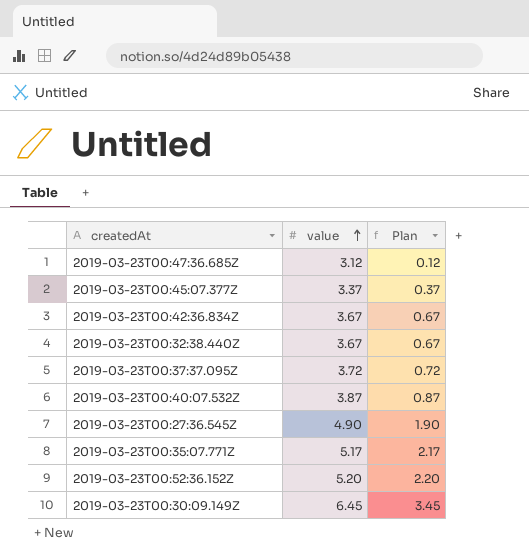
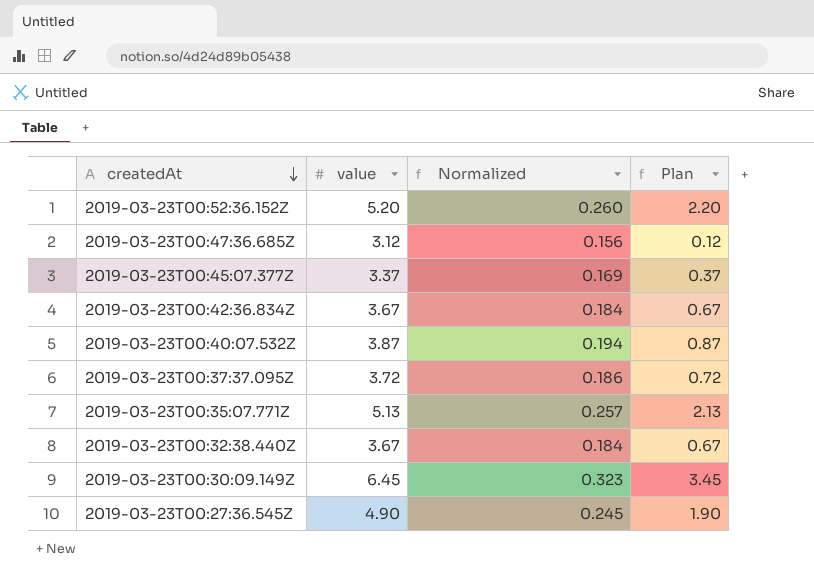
row order: value ascending -> createdAt descending
column Normalized | formula: none -> [value] * 0.05
2019-03-23T00:35:07.771Z | value: 5.17 -> 5.13
2019-03-23T00:35:07.771Z | Plan: 2.17 -> 2.13

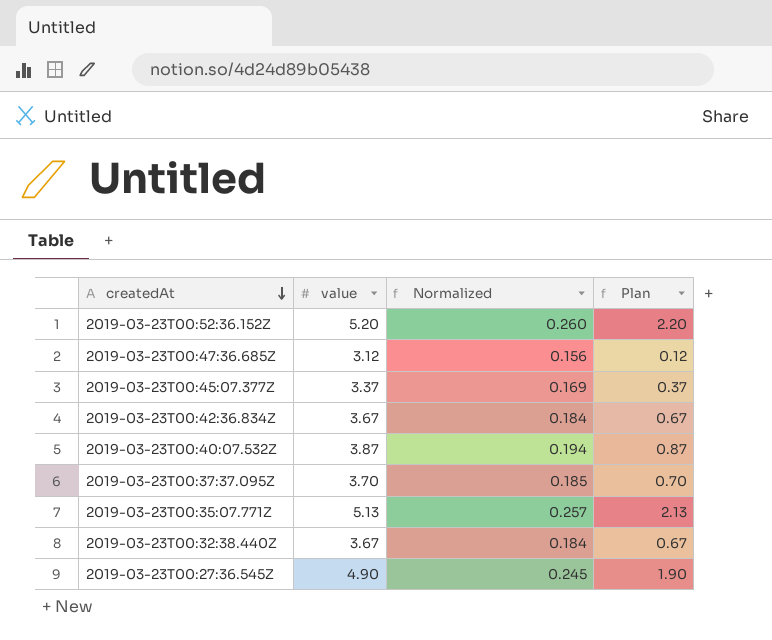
row 2019-03-23T00:30:09.149Z: 6.45 | 0.323 | 3.45 -> none
2019-03-23T00:37:37.095Z | value: 3.72 -> 3.70
2019-03-23T00:37:37.095Z | Normalized: 0.186 -> 0.185
2019-03-23T00:37:37.095Z | Plan: 0.72 -> 0.70

